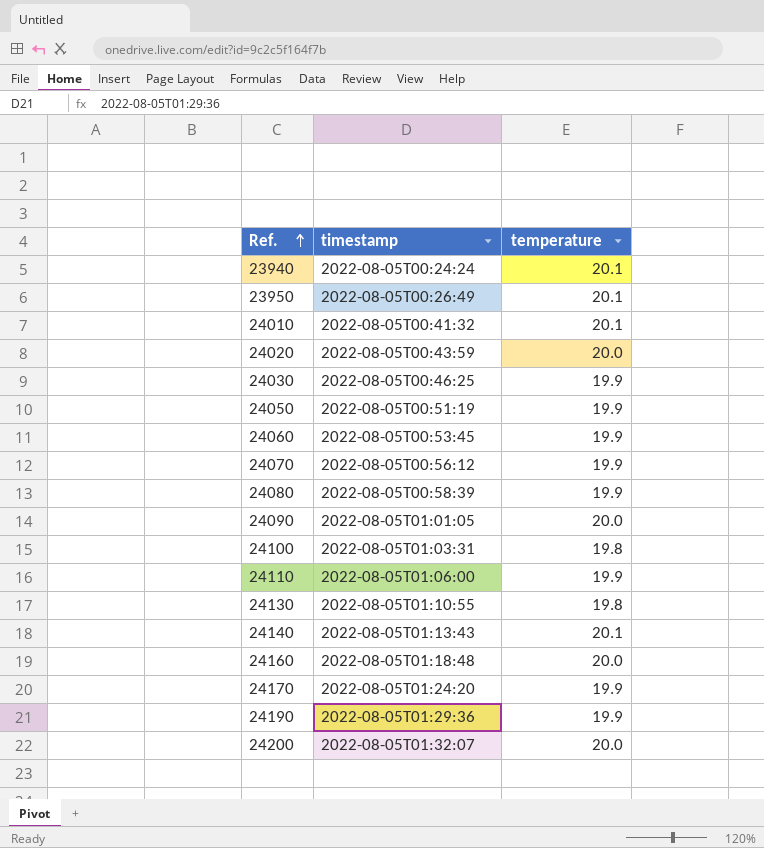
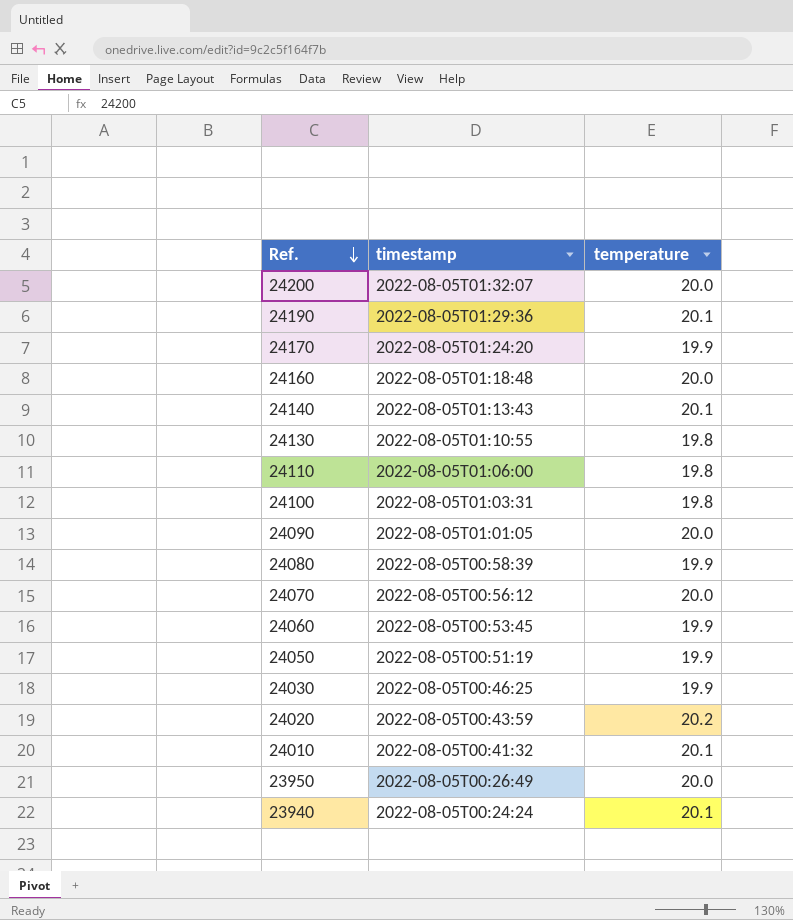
row order: Ref. ascending -> Ref. descending
24190 | temperature: 19.9 -> 20.1
24110 | temperature: 19.9 -> 19.8
24070 | temperature: 19.9 -> 20.0
24020 | temperature: 20.0 -> 20.2
23950 | temperature: 20.1 -> 20.0

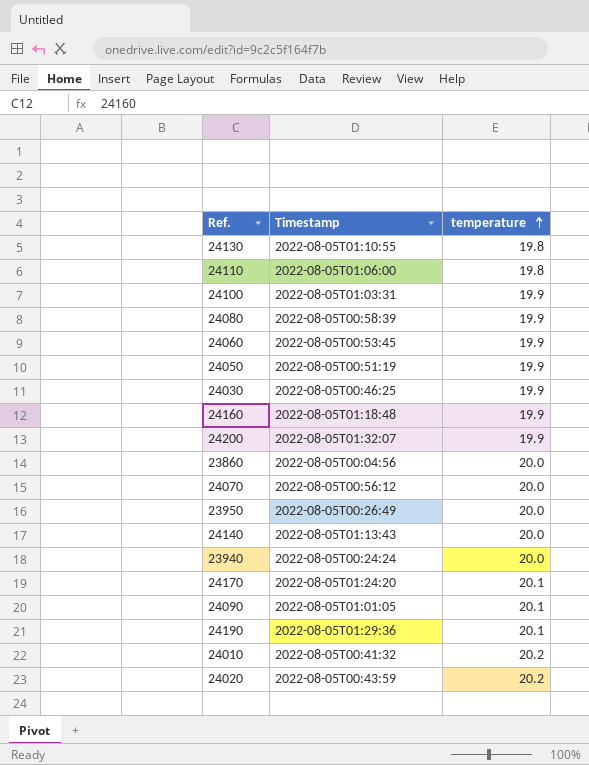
row order: Ref. descending -> temperature ascending
column name: timestamp -> Timestamp
24100 | temperature: 19.8 -> 19.9
24160 | temperature: 20.0 -> 19.9
24200 | temperature: 20.0 -> 19.9
row 23860: none -> 2022-08-05T00:04:56 | 20.0
24140 | temperature: 20.1 -> 20.0
23940 | temperature: 20.1 -> 20.0
24170 | temperature: 19.9 -> 20.1
24090 | temperature: 20.0 -> 20.1
24010 | temperature: 20.1 -> 20.2

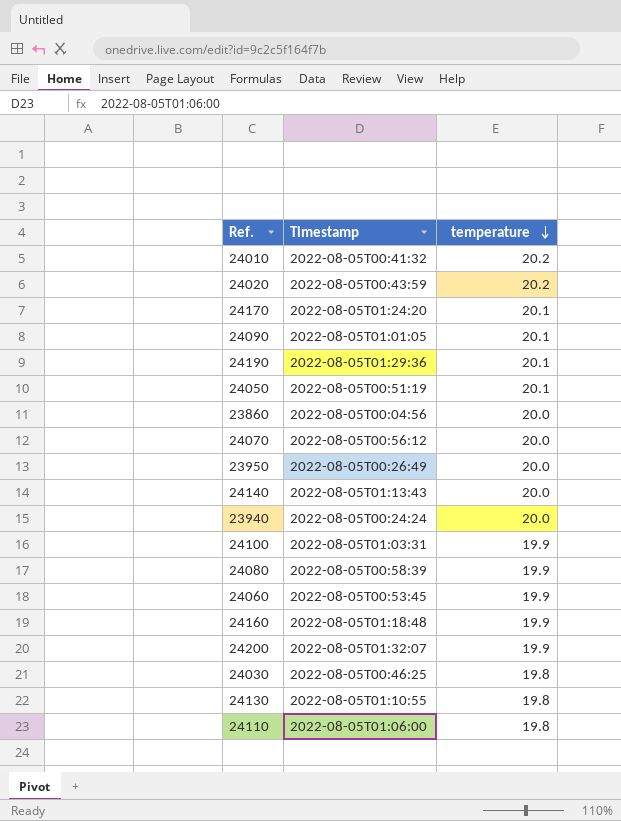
row order: temperature ascending -> temperature descending
24050 | temperature: 19.9 -> 20.1
24030 | temperature: 19.9 -> 19.8

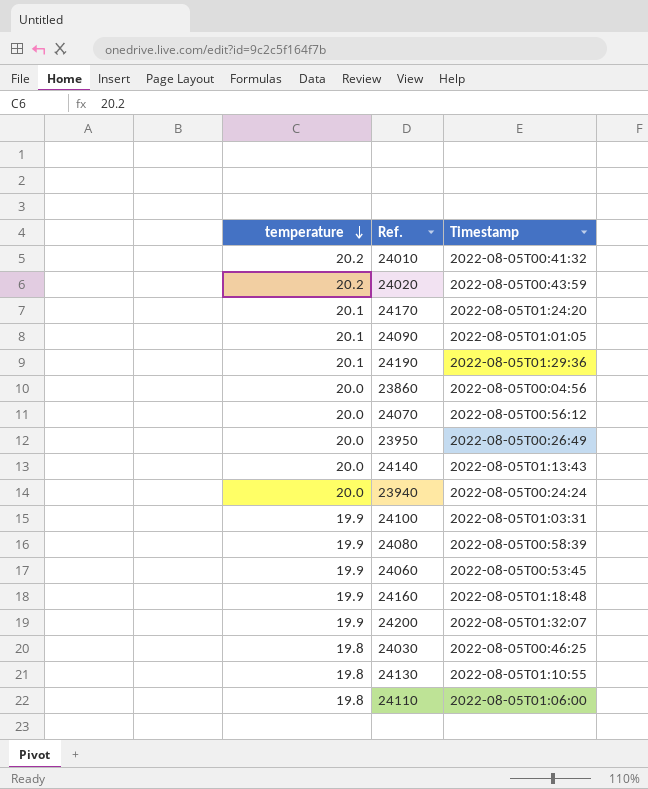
column temperature | position: 3 -> 1
row 24050: 2022-08-05T00:51:19 | 20.1 -> none

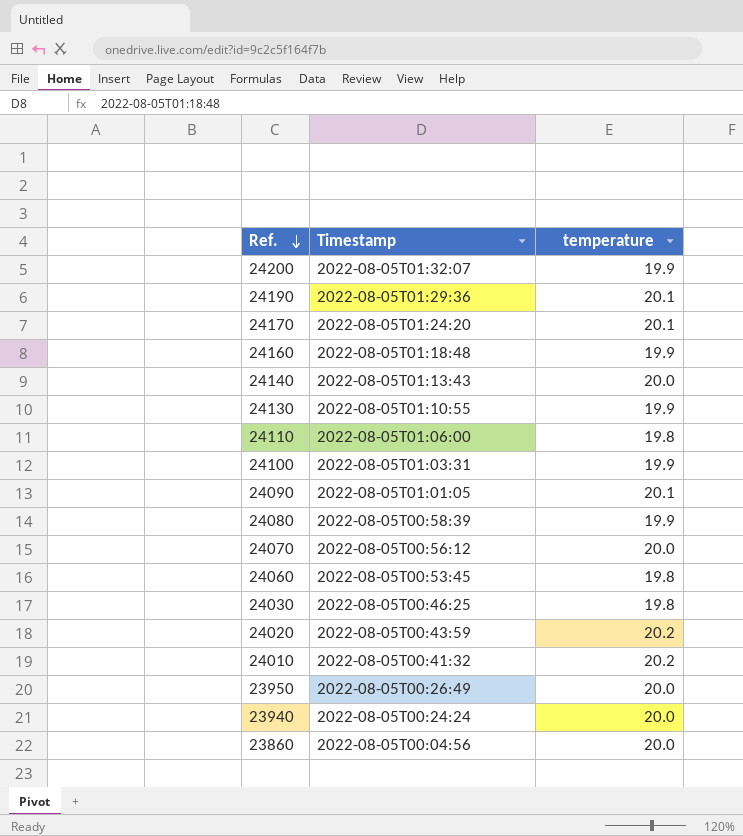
row order: temperature descending -> Ref. descending
column temperature | position: 1 -> 3
24130 | temperature: 19.8 -> 19.9
24060 | temperature: 19.9 -> 19.8

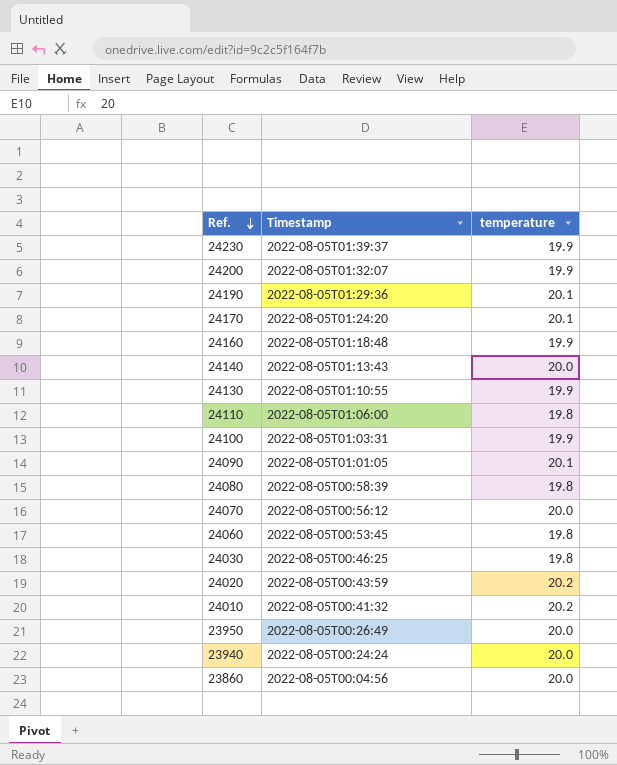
row 24230: none -> 2022-08-05T01:39:37 | 19.9
24080 | temperature: 19.9 -> 19.8

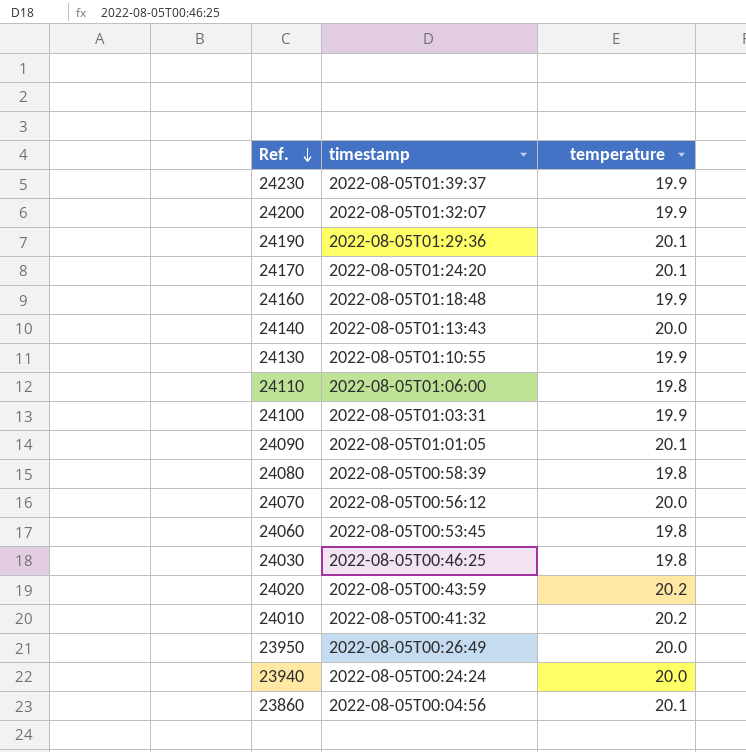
column name: Timestamp -> timestamp
23860 | temperature: 20.0 -> 20.1

